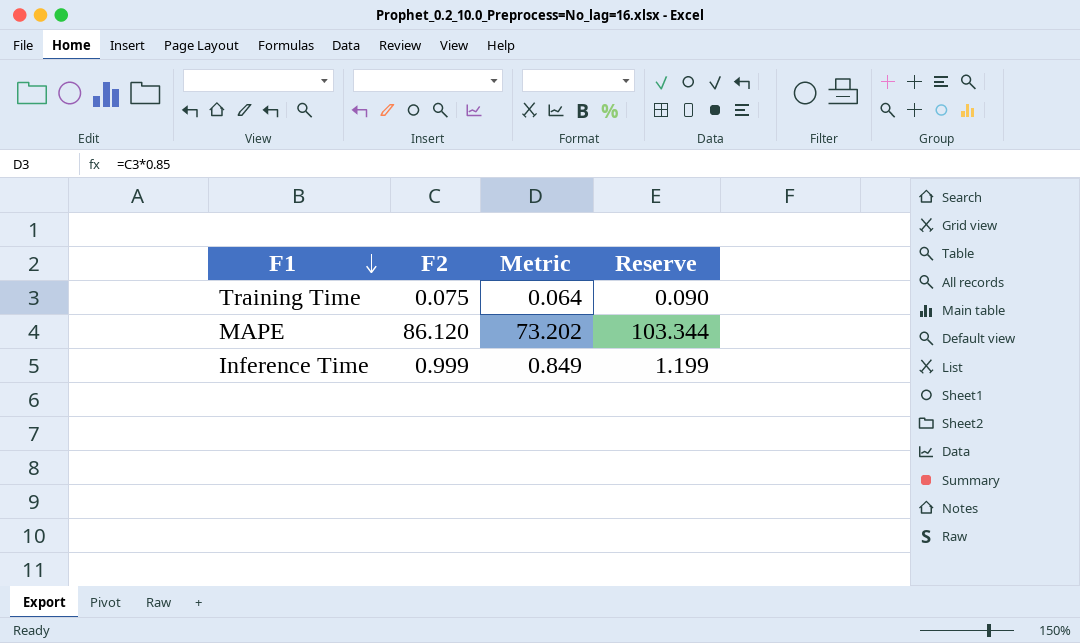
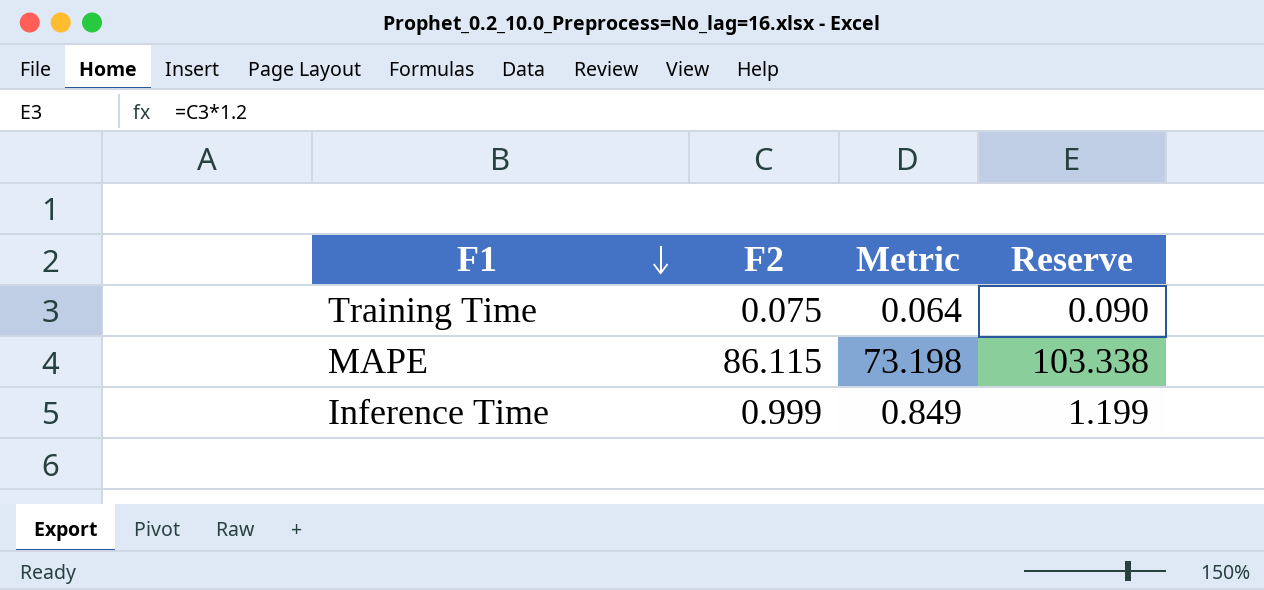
MAPE | F2: 86.120 -> 86.115
MAPE | Metric: 73.202 -> 73.198
MAPE | Reserve: 103.344 -> 103.338

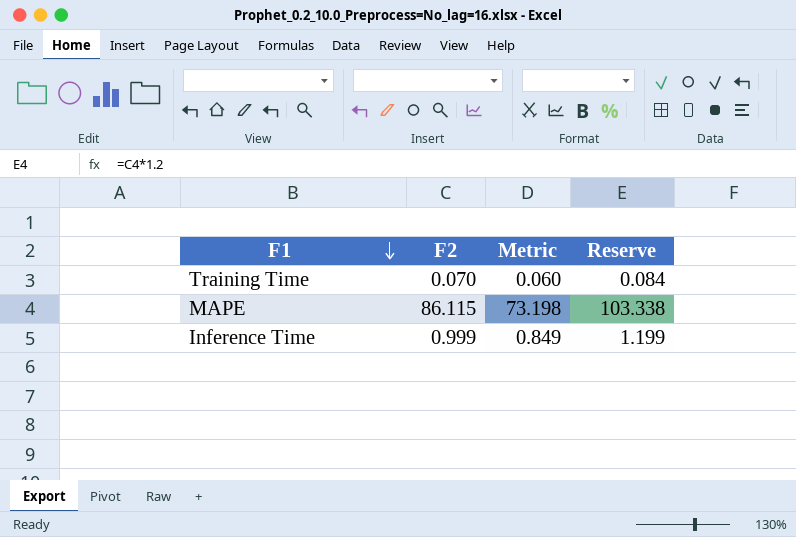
Training Time | F2: 0.075 -> 0.070
Training Time | Metric: 0.064 -> 0.060
Training Time | Reserve: 0.090 -> 0.084

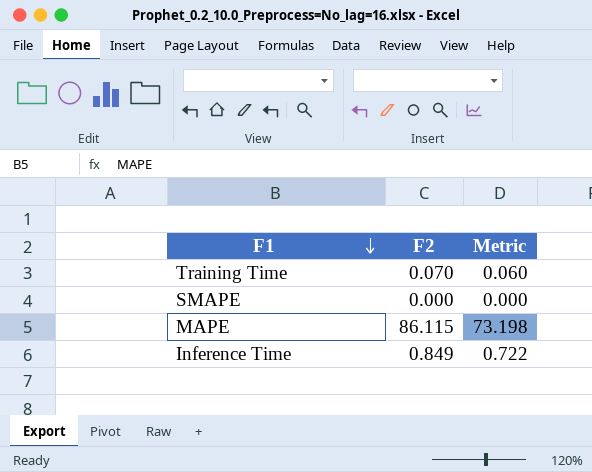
column Reserve | formula: [F2] * 1.2 -> none
row SMAPE: none -> 0.000 | 0.000
Inference Time | F2: 0.999 -> 0.849
Inference Time | Metric: 0.849 -> 0.722

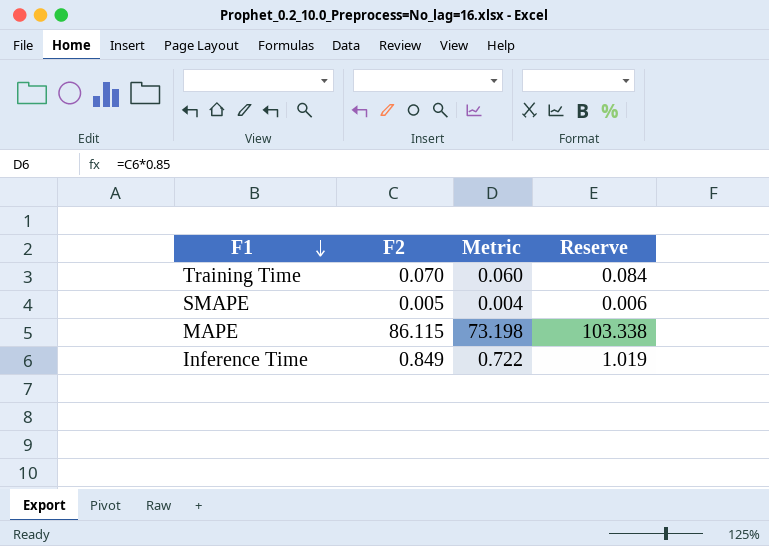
column Reserve | formula: none -> [F2] * 1.2
SMAPE | F2: 0.000 -> 0.005
SMAPE | Metric: 0.000 -> 0.004

